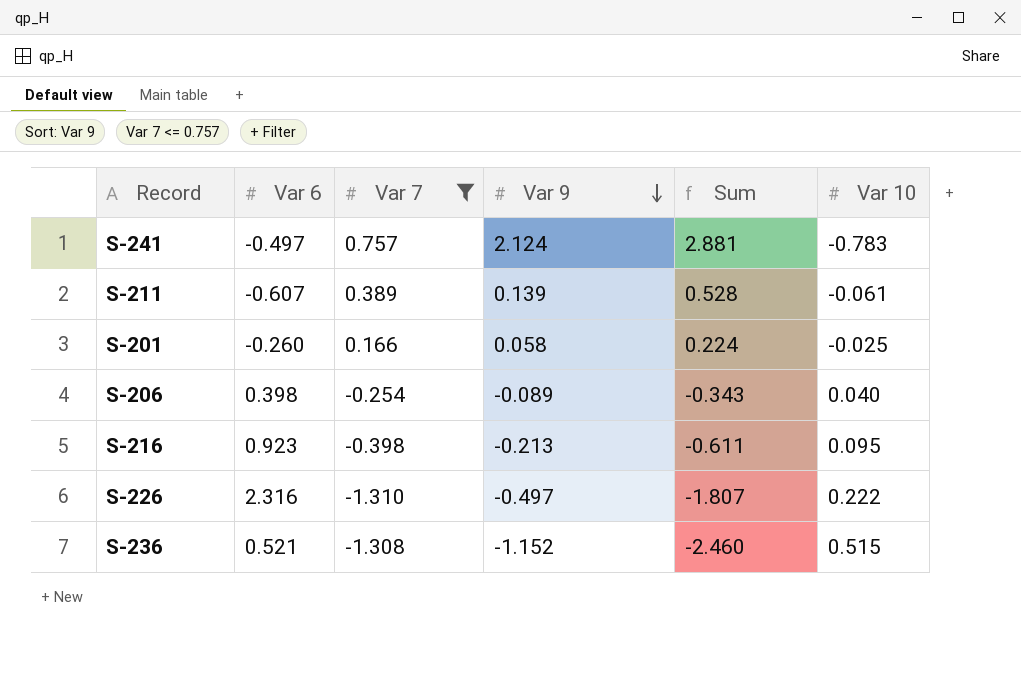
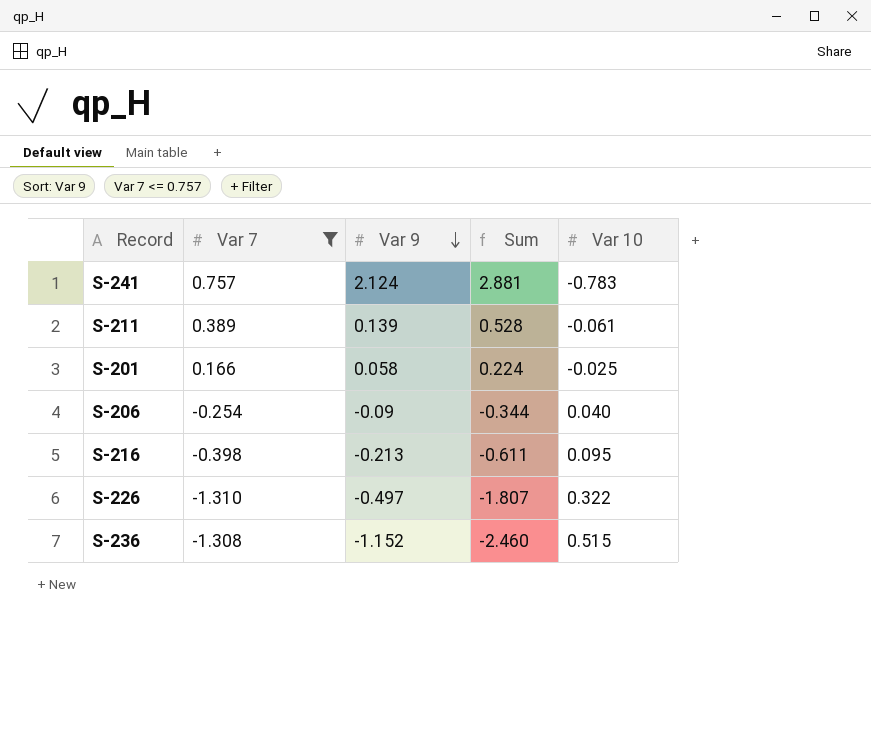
column Var 6 | position: 2 -> none
S-206 | Var 9: -0.089 -> -0.09
S-206 | Sum: -0.343 -> -0.344
S-226 | Var 10: 0.222 -> 0.322

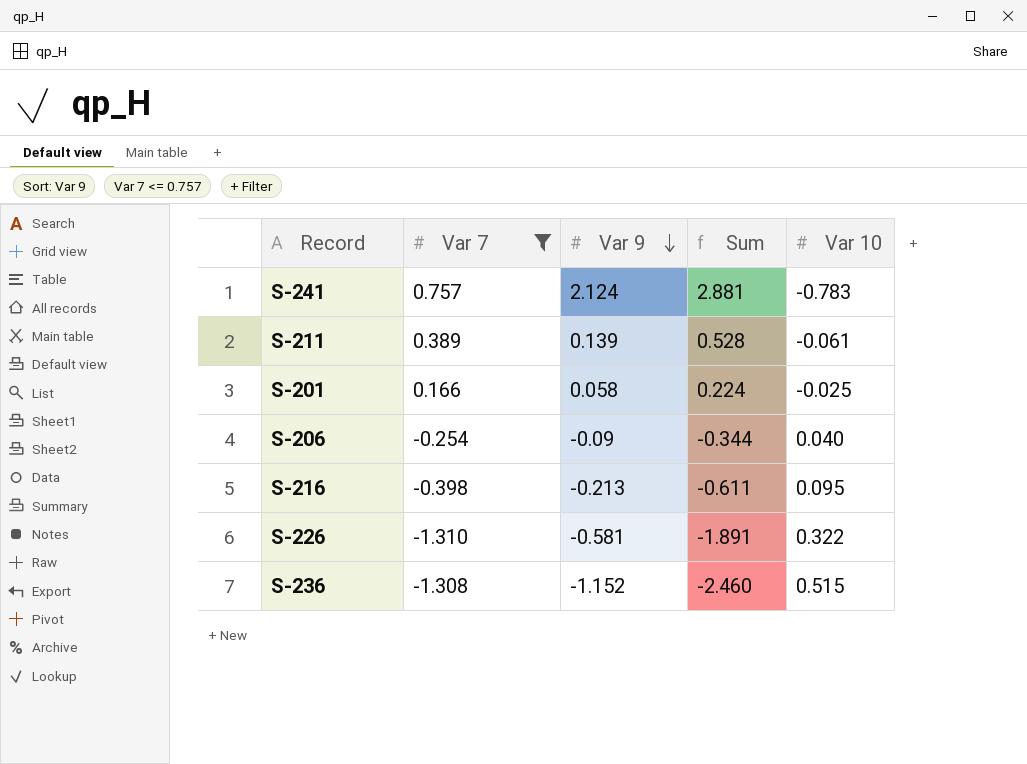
S-226 | Var 9: -0.497 -> -0.581
S-226 | Sum: -1.807 -> -1.891

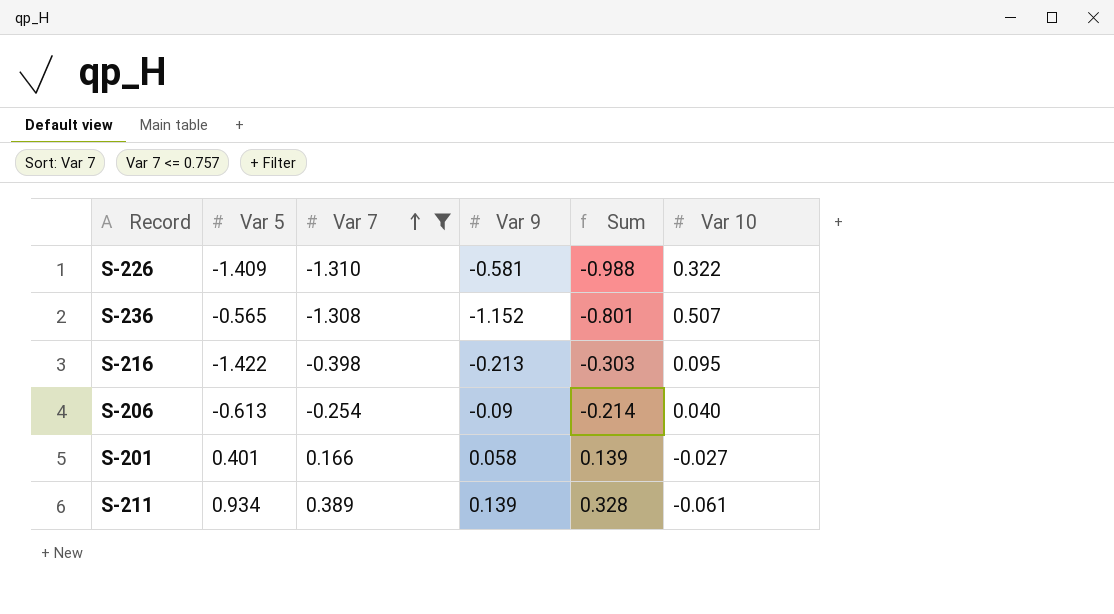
row order: Var 9 descending -> Var 7 ascending
column Var 5 | position: none -> 2
column Sum | formula: [Var 7] + [Var 9] -> [Var 7] + [Var 10]
row S-241: 0.757 | 2.124 | 2.881 | -0.783 -> none
S-236 | Var 10: 0.515 -> 0.507
S-201 | Var 10: -0.025 -> -0.027

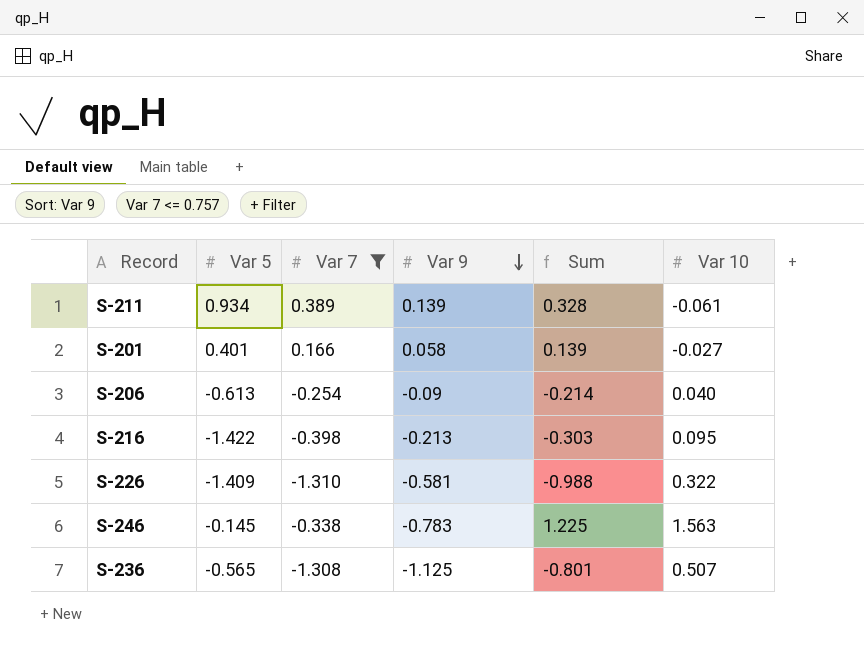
row order: Var 7 ascending -> Var 9 descending
row S-246: none -> -0.145 | -0.338 | -0.783 | 1.225 | 1.563
S-236 | Var 9: -1.152 -> -1.125

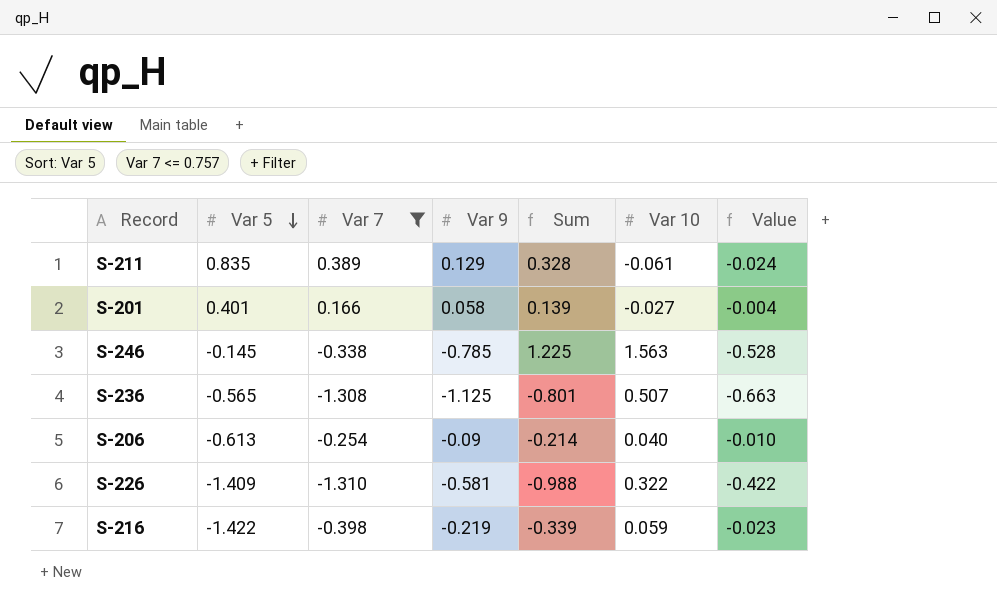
row order: Var 9 descending -> Var 5 descending
column Value | formula: none -> [Var 7] * [Var 10]
S-211 | Var 5: 0.934 -> 0.835
S-211 | Var 9: 0.139 -> 0.129
S-246 | Var 9: -0.783 -> -0.785
S-216 | Var 9: -0.213 -> -0.219
S-216 | Sum: -0.303 -> -0.339
S-216 | Var 10: 0.095 -> 0.059

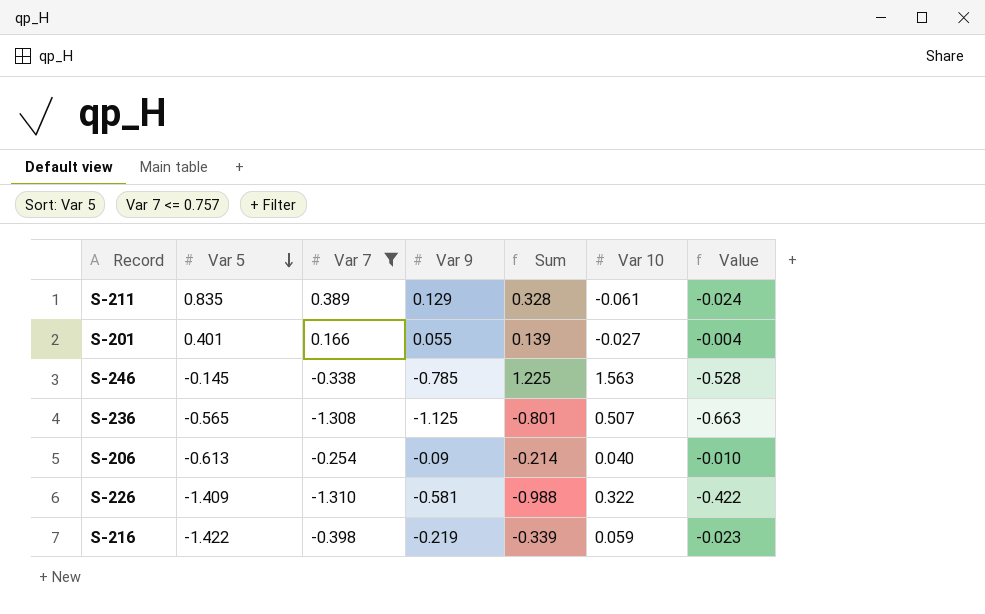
S-201 | Var 9: 0.058 -> 0.055

